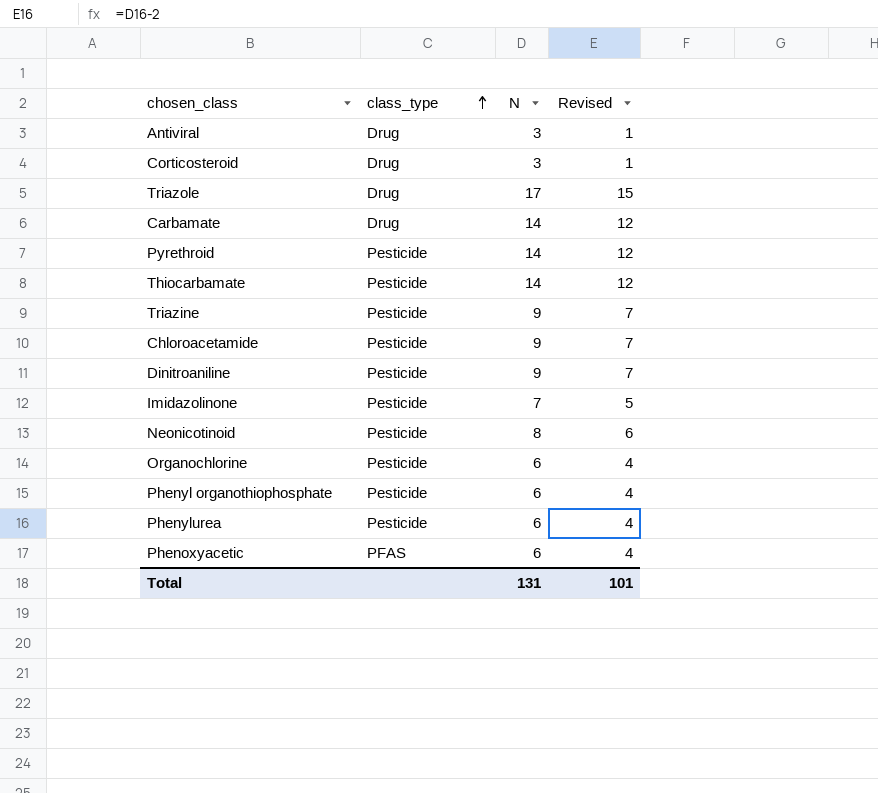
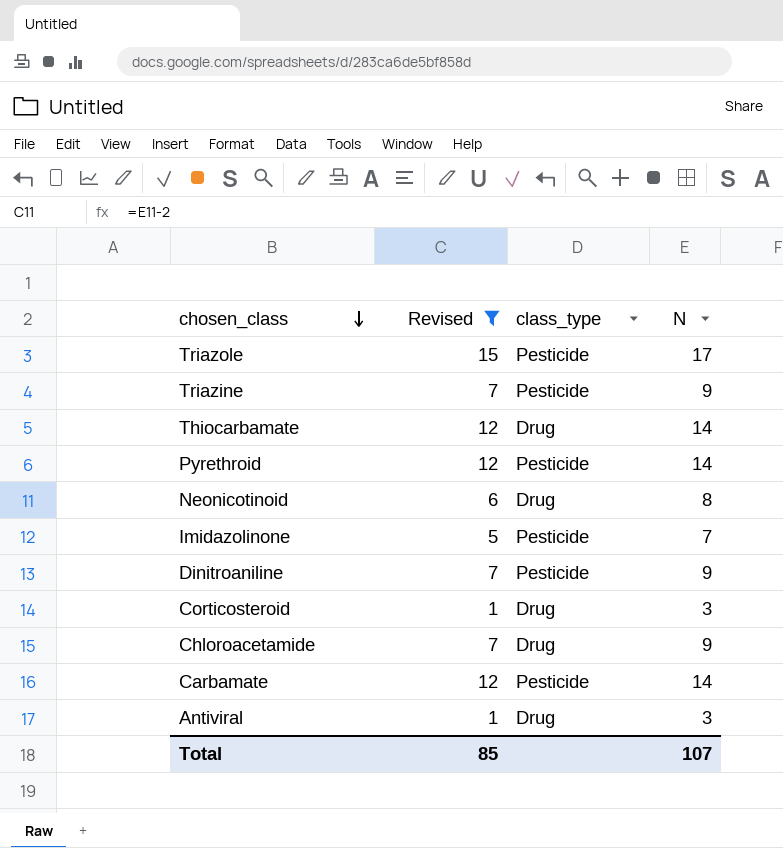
filter: none -> Revised != 4
row order: class_type ascending -> chosen_class descending
column Revised | position: 4 -> 2
Triazole | class_type: Drug -> Pesticide
Thiocarbamate | class_type: Pesticide -> Drug
Neonicotinoid | class_type: Pesticide -> Drug
Chloroacetamide | class_type: Pesticide -> Drug
Carbamate | class_type: Drug -> Pesticide
Total | Revised: 101 -> 85
Total | N: 131 -> 107

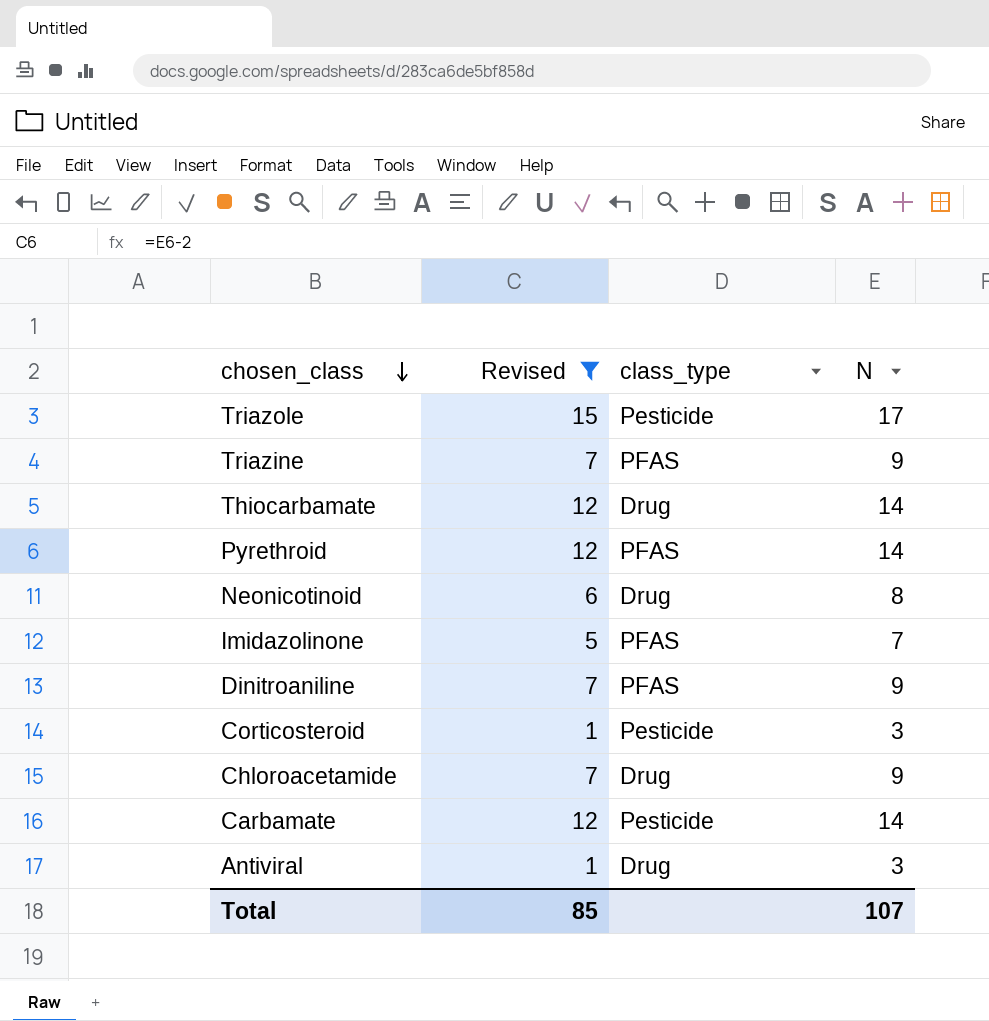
Triazine | class_type: Pesticide -> PFAS
Pyrethroid | class_type: Pesticide -> PFAS
Imidazolinone | class_type: Pesticide -> PFAS
Dinitroaniline | class_type: Pesticide -> PFAS
Corticosteroid | class_type: Drug -> Pesticide

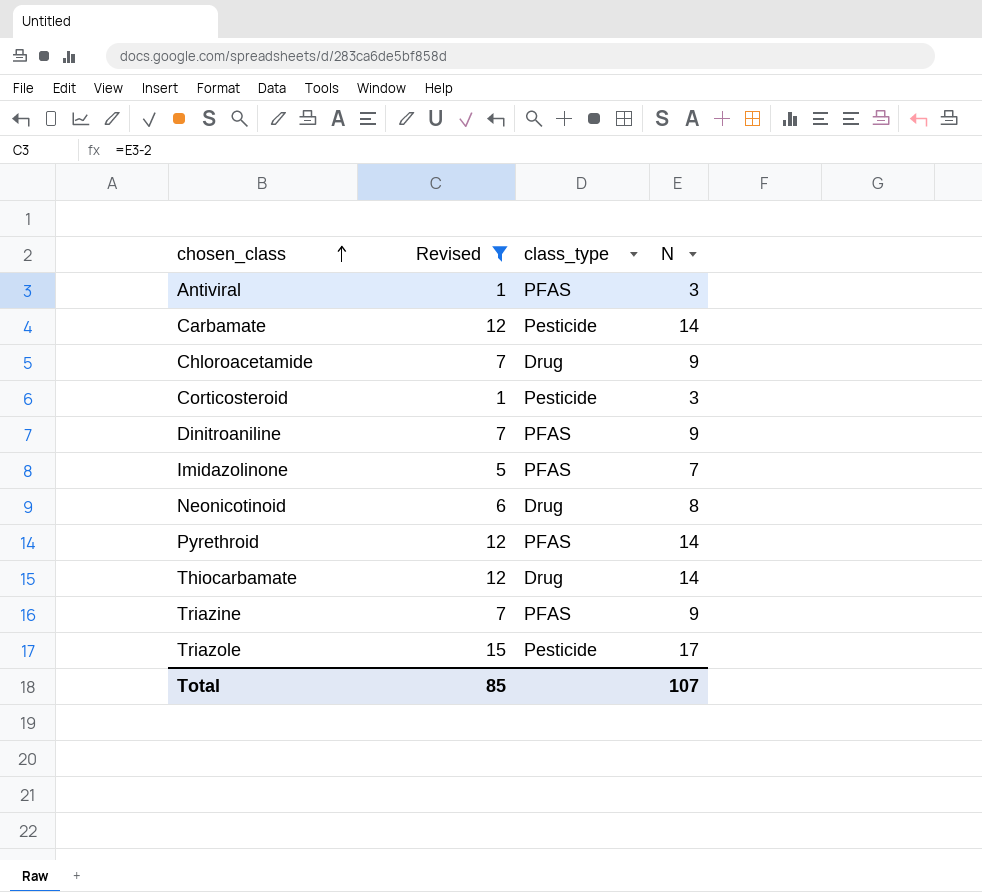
row order: chosen_class descending -> chosen_class ascending
Antiviral | class_type: Drug -> PFAS

